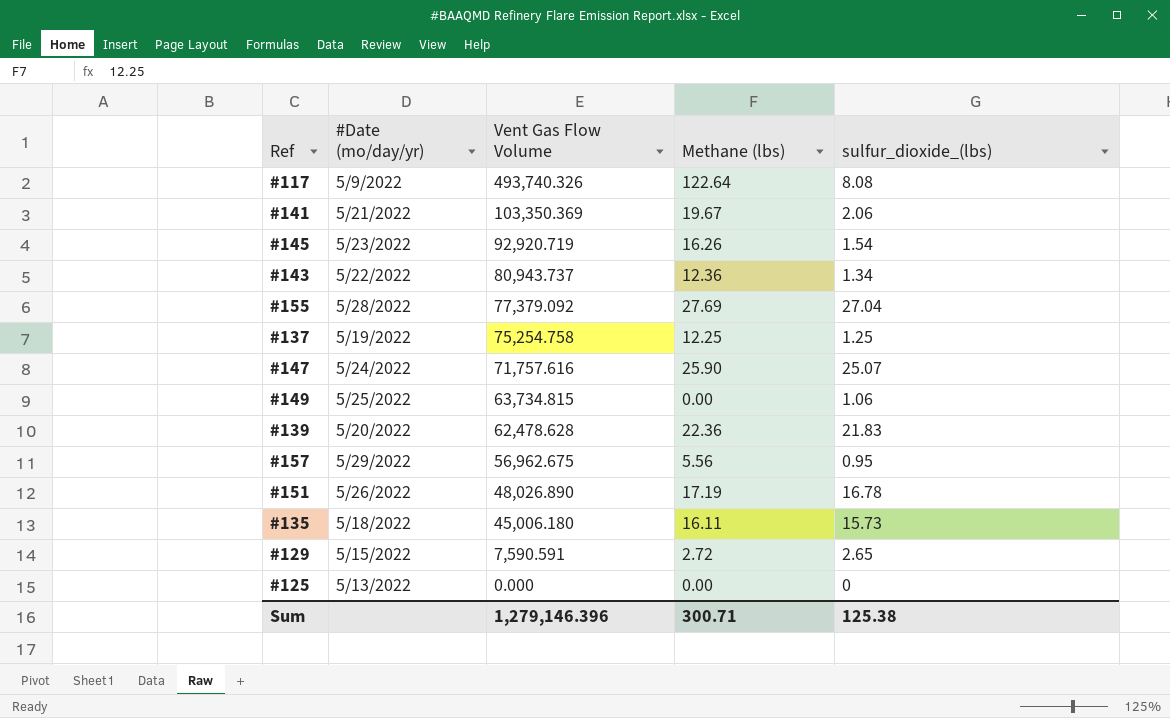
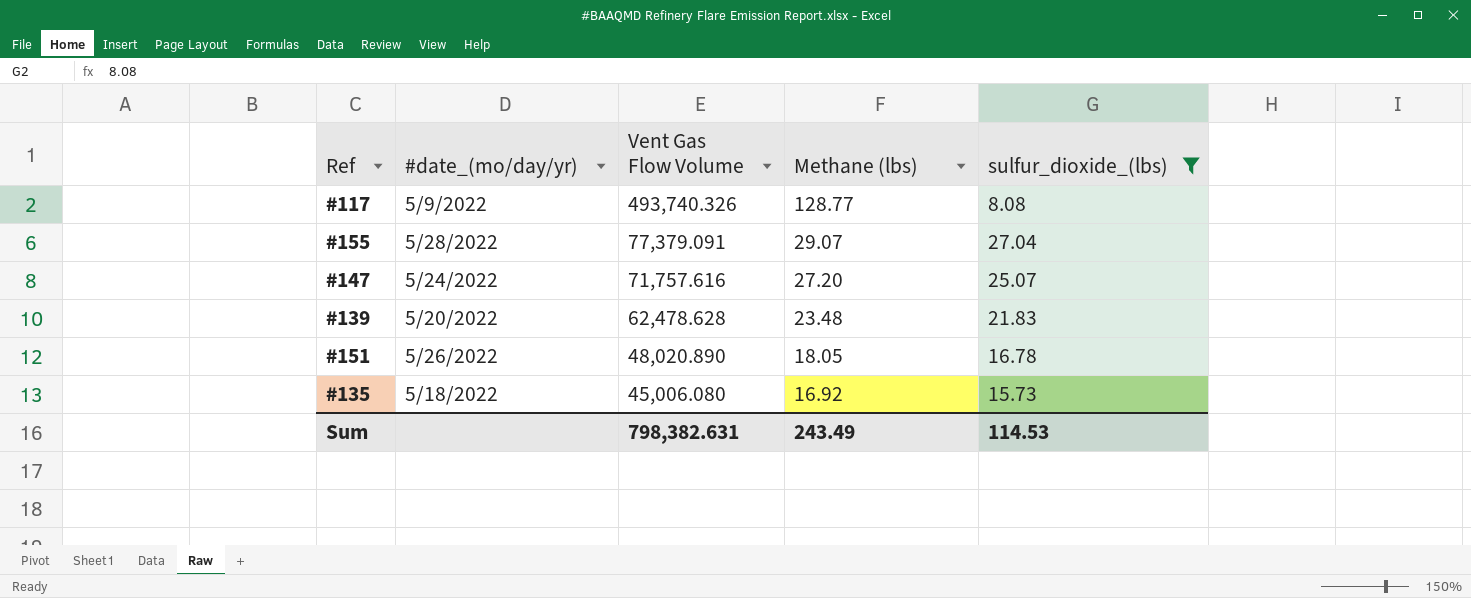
filter: none -> sulfur_dioxide_(lbs) >= 8.08
column name: #Date (mo/day/yr) -> #date_(mo/day/yr)
#117 | Methane (lbs): 122.64 -> 128.77
#155 | Vent Gas Flow Volume: 77,379.092 -> 77,379.091
#155 | Methane (lbs): 27.69 -> 29.07
#147 | Methane (lbs): 25.90 -> 27.20
#139 | Methane (lbs): 22.36 -> 23.48
#151 | Vent Gas Flow Volume: 48,026.890 -> 48,020.890
#151 | Methane (lbs): 17.19 -> 18.05
#135 | Vent Gas Flow Volume: 45,006.180 -> 45,006.080
#135 | Methane (lbs): 16.11 -> 16.92
Sum | Vent Gas Flow Volume: 1,279,146.396 -> 798,382.631
Sum | Methane (lbs): 300.71 -> 243.49
Sum | sulfur_dioxide_(lbs): 125.38 -> 114.53

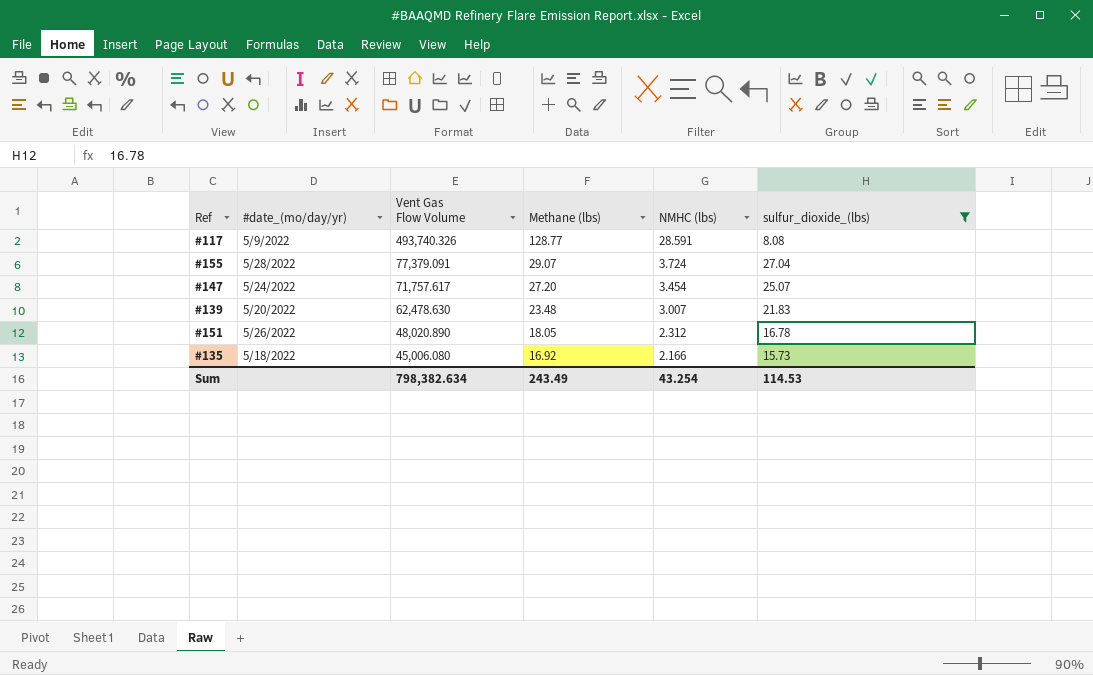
column NMHC (lbs) | position: none -> 5
#147 | Vent Gas Flow Volume: 71,757.616 -> 71,757.617
#139 | Vent Gas Flow Volume: 62,478.628 -> 62,478.630
Sum | Vent Gas Flow Volume: 798,382.631 -> 798,382.634

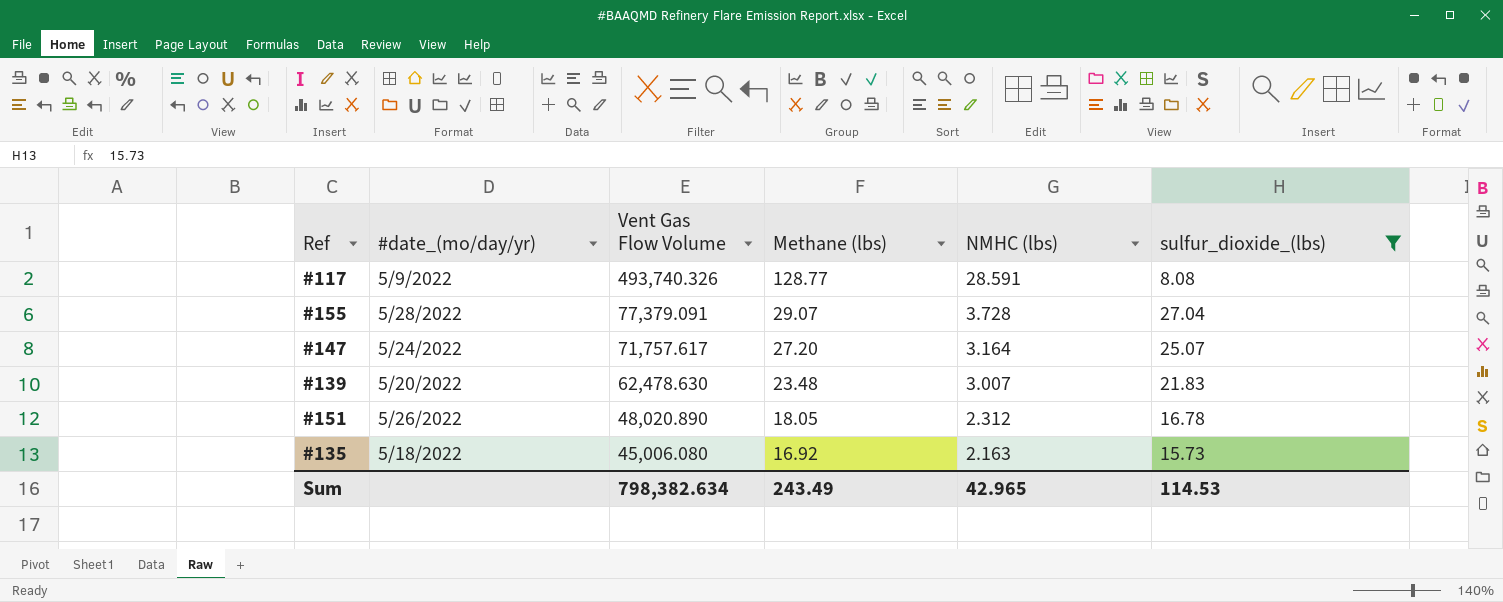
#155 | NMHC (lbs): 3.724 -> 3.728
#147 | NMHC (lbs): 3.454 -> 3.164
#135 | NMHC (lbs): 2.166 -> 2.163
Sum | NMHC (lbs): 43.254 -> 42.965

